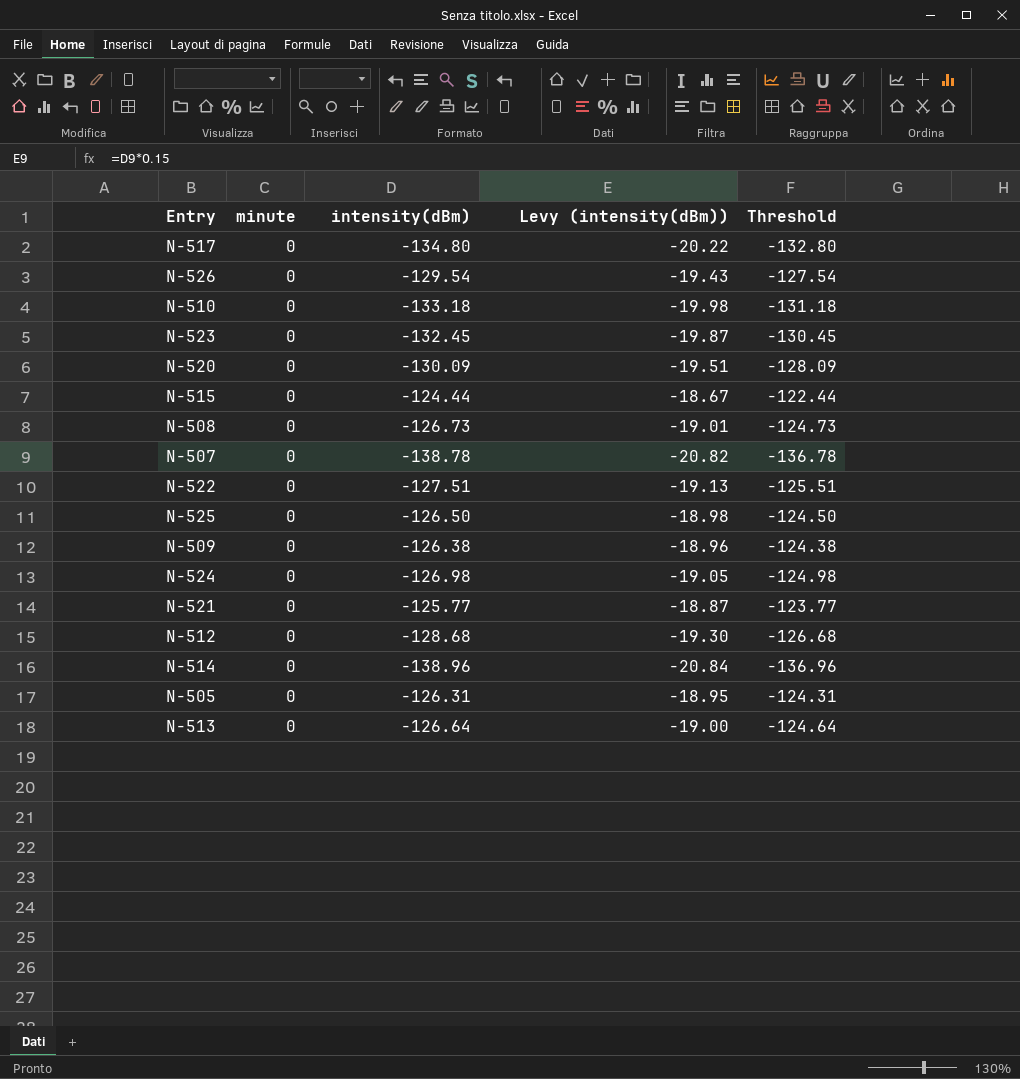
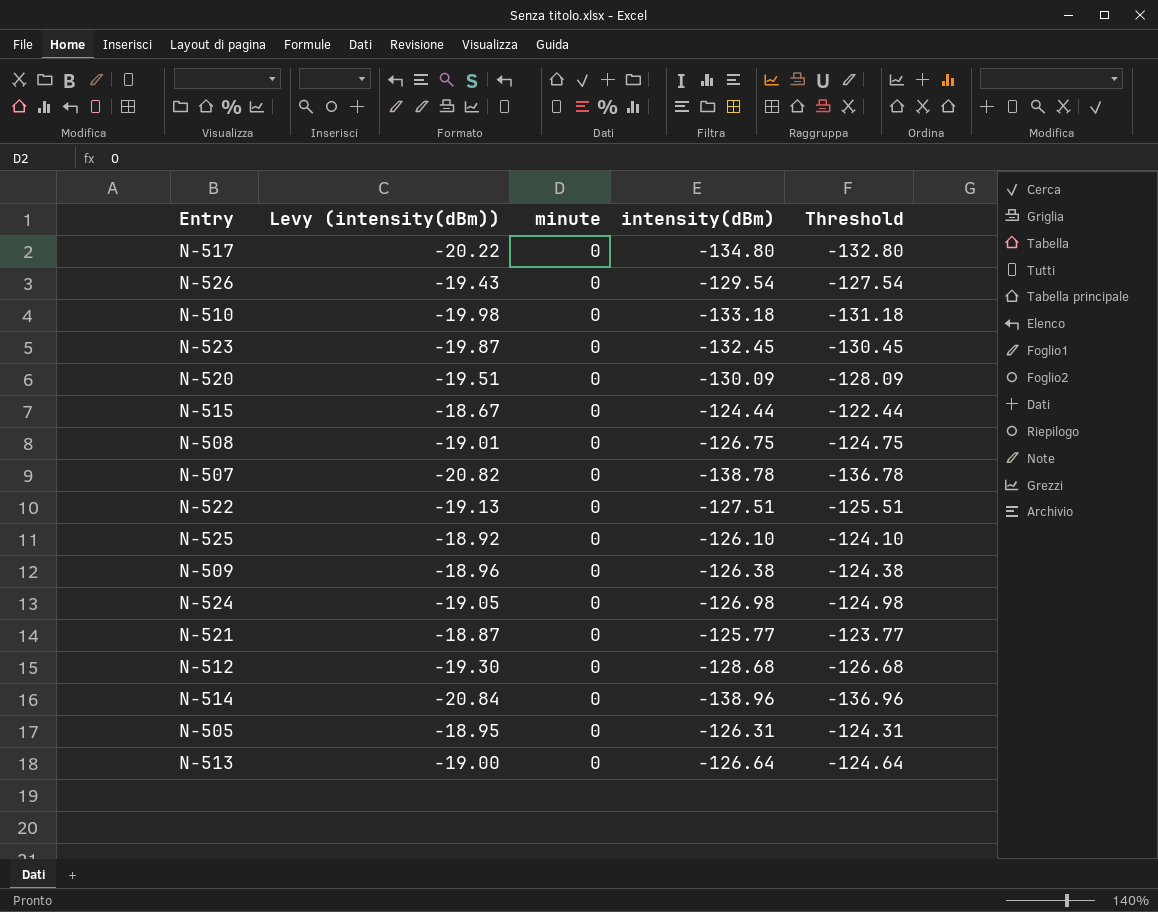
column Levy (intensity(dBm)) | position: 4 -> 2
N-508 | intensity(dBm): -126.73 -> -126.75
N-508 | Threshold: -124.73 -> -124.75
N-525 | Levy (intensity(dBm)): -18.98 -> -18.92
N-525 | intensity(dBm): -126.50 -> -126.10
N-525 | Threshold: -124.50 -> -124.10

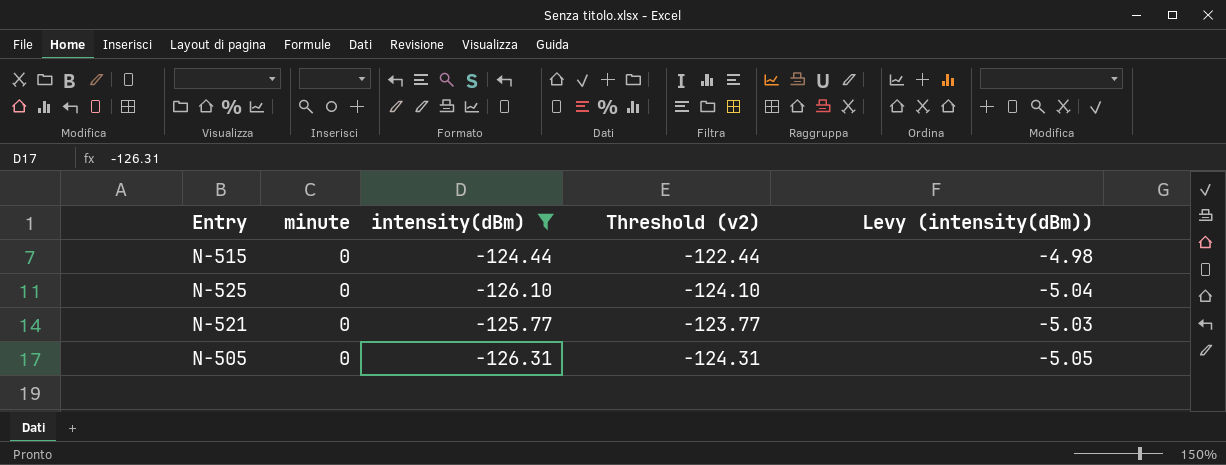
filter: none -> intensity(dBm) >= -126.31
column name: Threshold -> Threshold (v2)
column Levy (intensity(dBm)) | formula: [intensity(dBm)] * 0.15 -> [intensity(dBm)] * 0.04
column Levy (intensity(dBm)) | position: 2 -> 5

